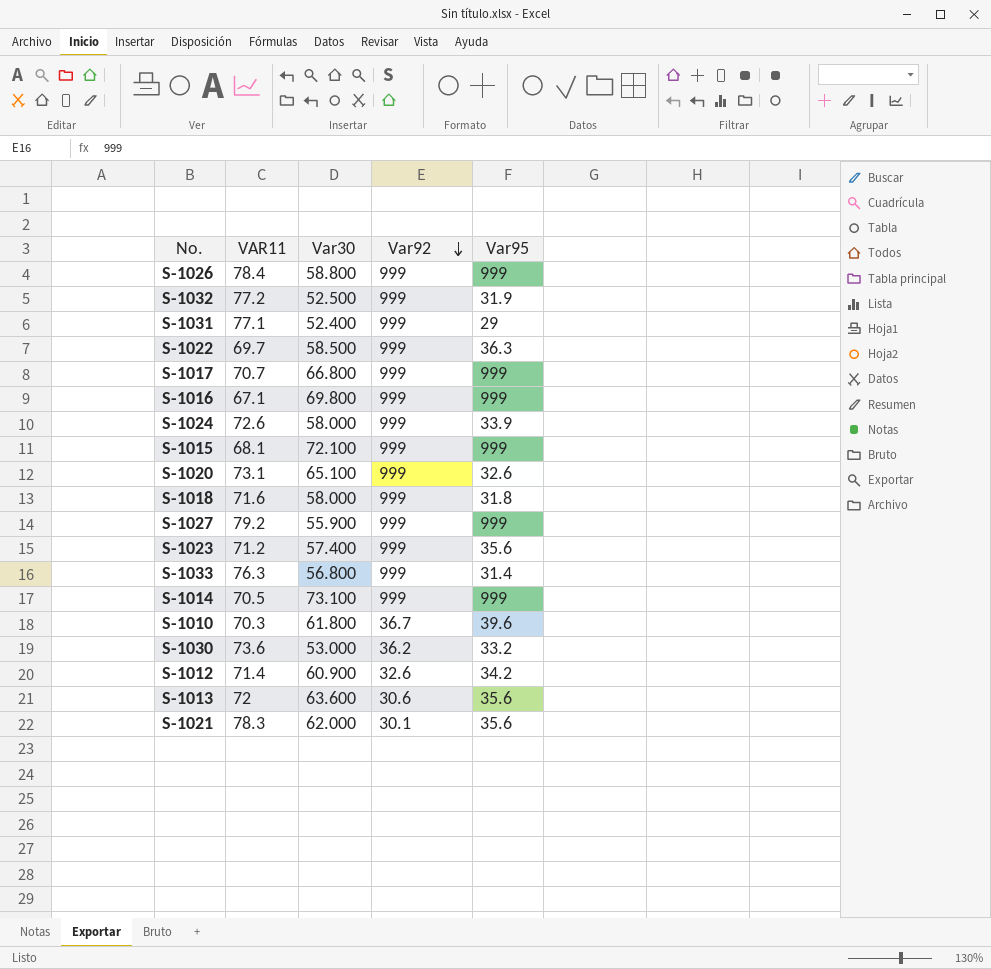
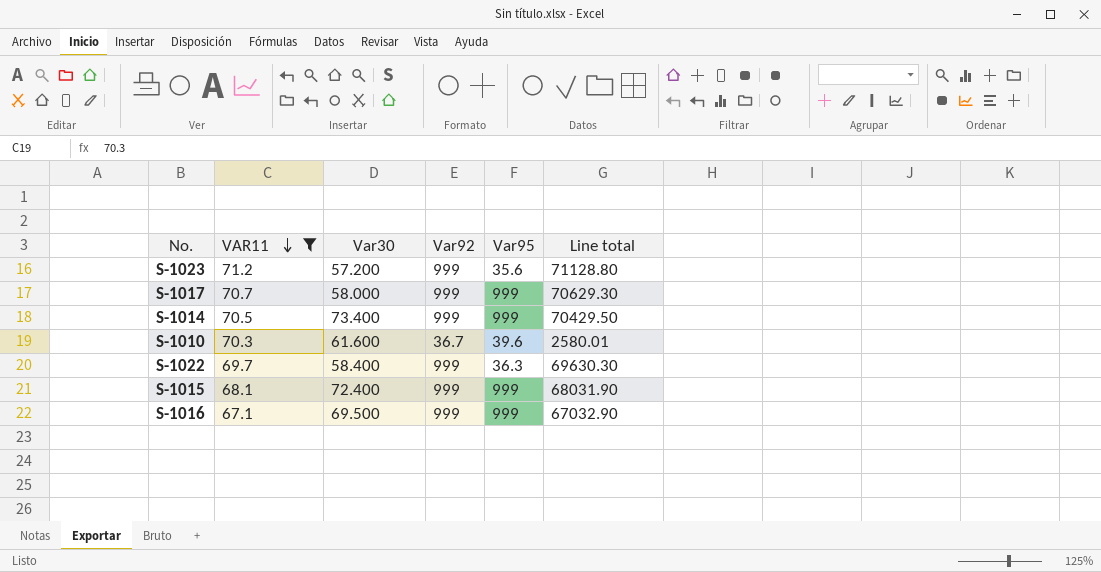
filter: none -> VAR11 <= 71.2
row order: Var92 descending -> VAR11 descending
column Line total | formula: none -> [VAR11] * [Var92]
S-1023 | Var30: 57.400 -> 57.200
S-1017 | Var30: 66.800 -> 58.000
S-1014 | Var30: 73.100 -> 73.400
S-1010 | Var30: 61.800 -> 61.600
S-1022 | Var30: 58.500 -> 58.400
S-1015 | Var30: 72.100 -> 72.400
S-1016 | Var30: 69.800 -> 69.500

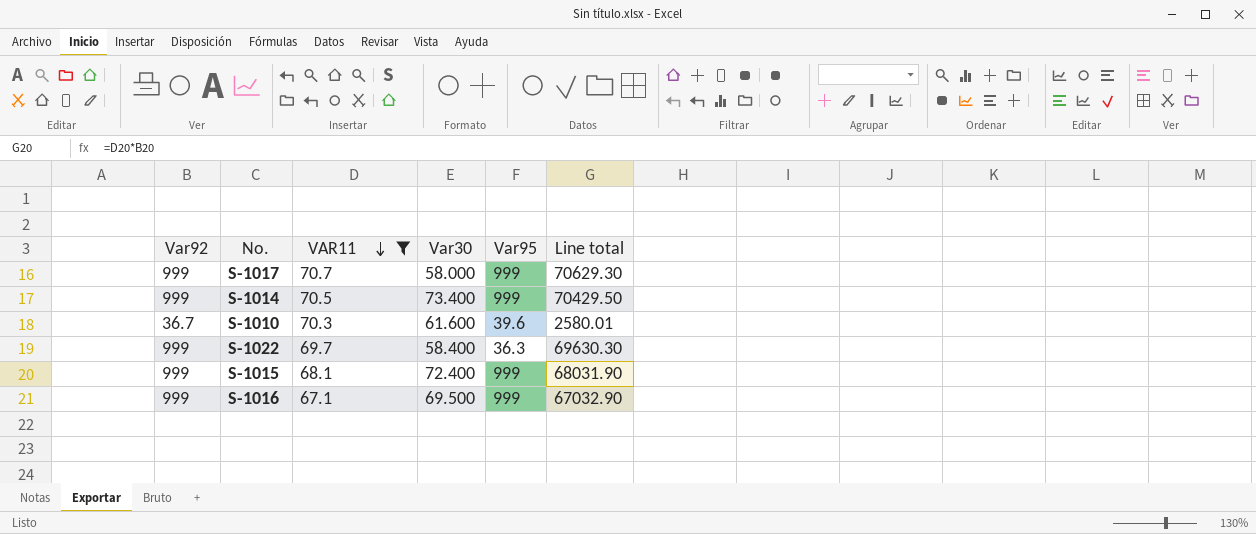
column Var92 | position: 4 -> 1
row S-1023: 71.2 | 57.200 | 999 | 35.6 | 71128.80 -> none

